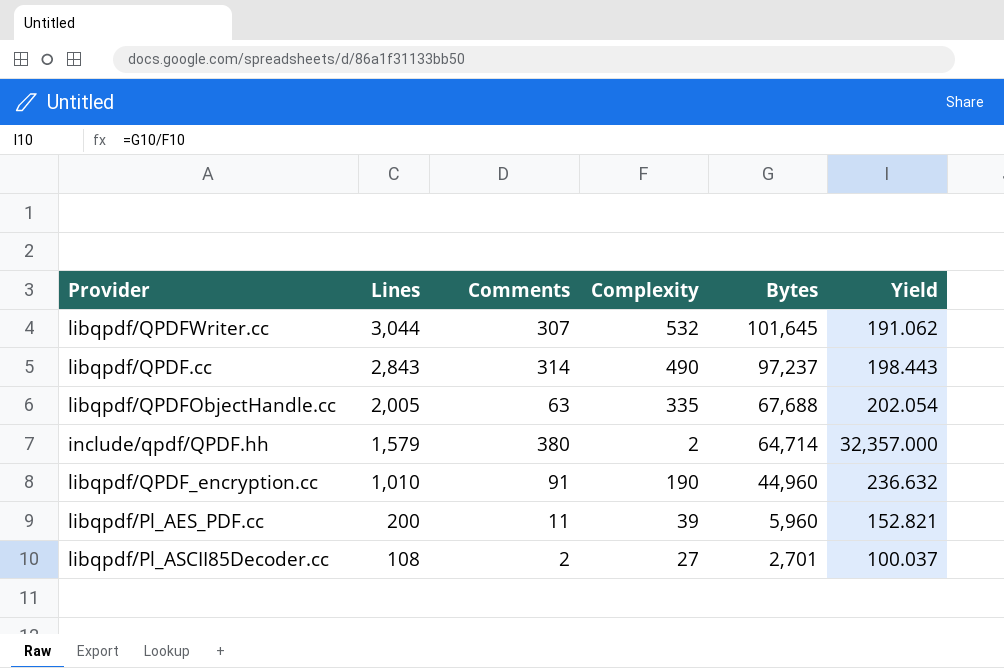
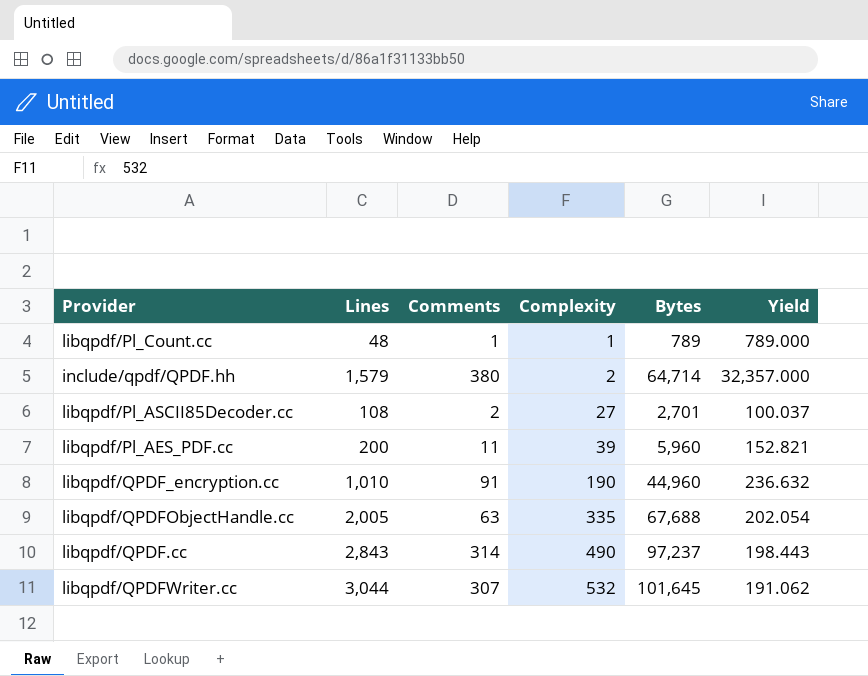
row order: Lines descending -> Complexity ascending
row libqpdf/Pl_Count.cc: none -> 48 | 1 | 1 | 789 | 789.000

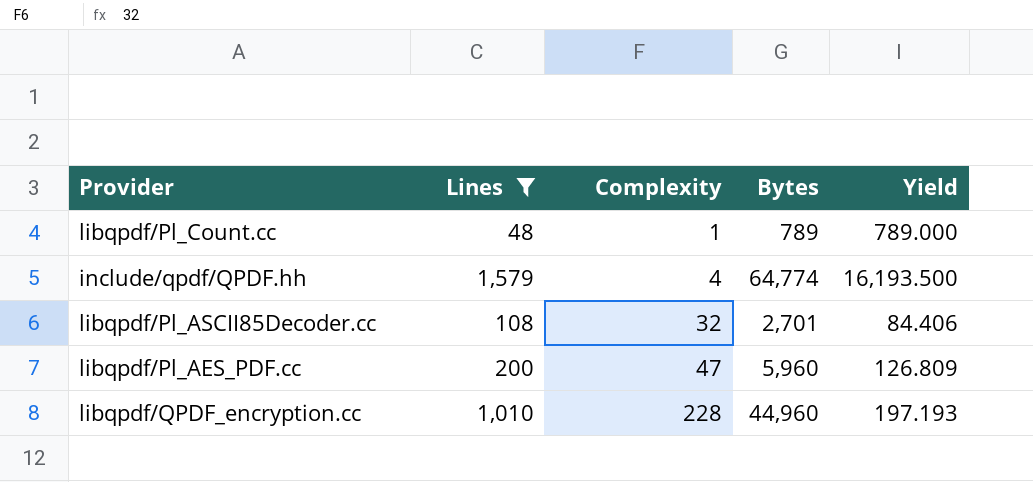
filter: none -> Lines <= 1,579
column Comments | position: 3 -> none
include/qpdf/QPDF.hh | Complexity: 2 -> 4
include/qpdf/QPDF.hh | Bytes: 64,714 -> 64,774
include/qpdf/QPDF.hh | Yield: 32,357.000 -> 16,193.500
libqpdf/Pl_ASCII85Decoder.cc | Complexity: 27 -> 32
libqpdf/Pl_ASCII85Decoder.cc | Yield: 100.037 -> 84.406
libqpdf/Pl_AES_PDF.cc | Complexity: 39 -> 47
libqpdf/Pl_AES_PDF.cc | Yield: 152.821 -> 126.809
libqpdf/QPDF_encryption.cc | Complexity: 190 -> 228
libqpdf/QPDF_encryption.cc | Yield: 236.632 -> 197.193

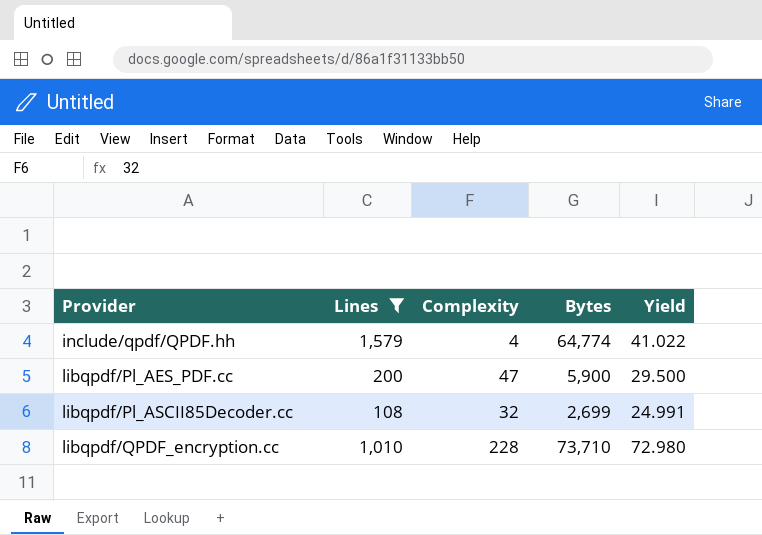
row order: Complexity ascending -> Provider ascending
column Yield | formula: [Bytes] / [Complexity] -> [Bytes] / [Lines]
row libqpdf/Pl_Count.cc: 48 | 1 | 789 | 789.000 -> none
libqpdf/Pl_AES_PDF.cc | Bytes: 5,960 -> 5,900
libqpdf/Pl_ASCII85Decoder.cc | Bytes: 2,701 -> 2,699
libqpdf/QPDF_encryption.cc | Bytes: 44,960 -> 73,710

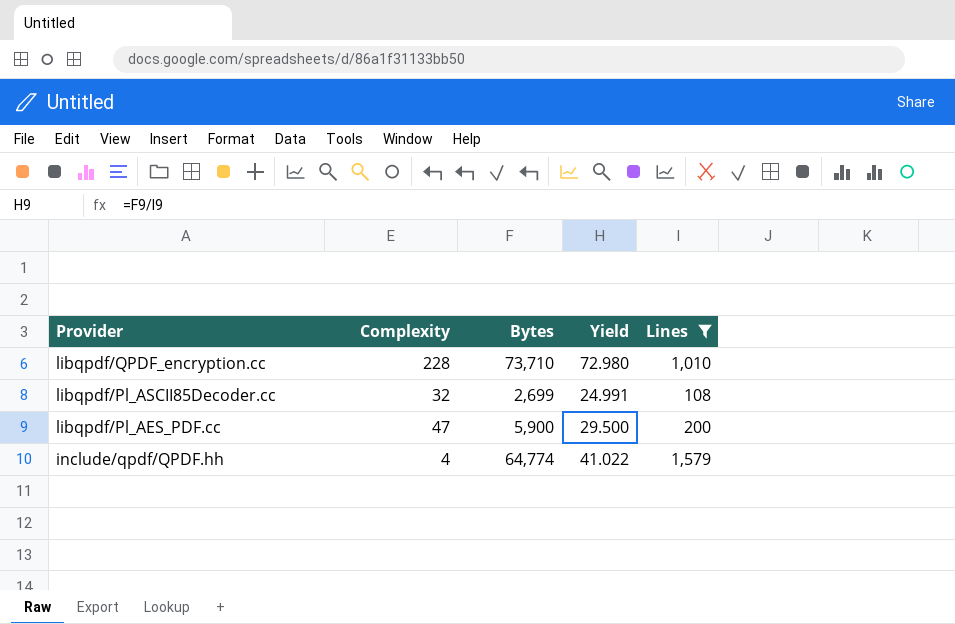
row order: Provider ascending -> Provider descending
column Lines | position: 2 -> 5

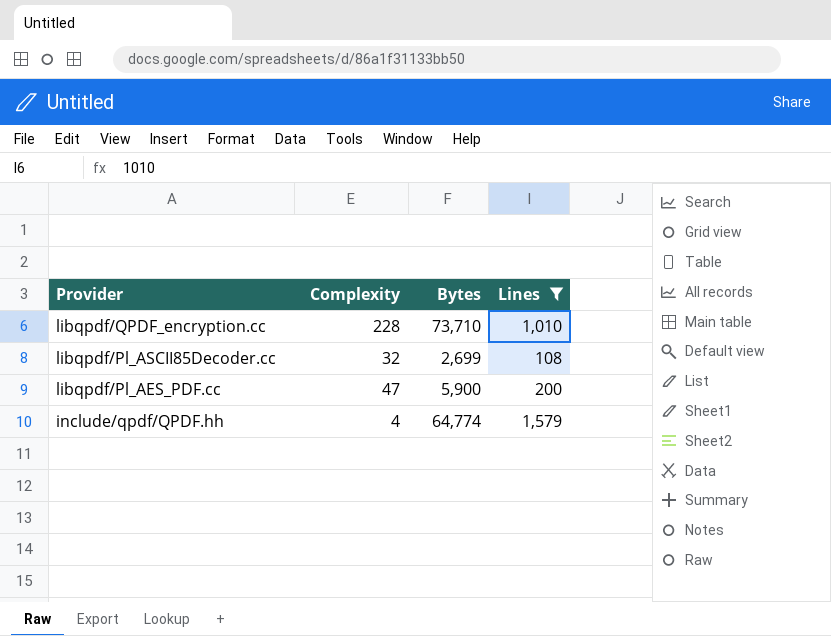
column Yield | formula: [Bytes] / [Lines] -> none

